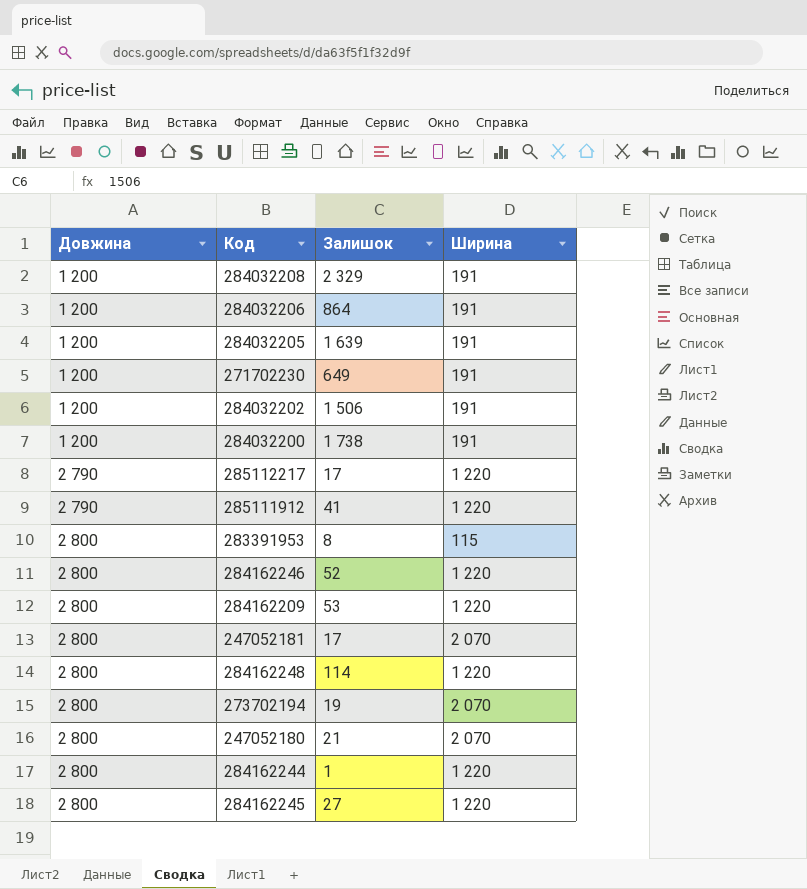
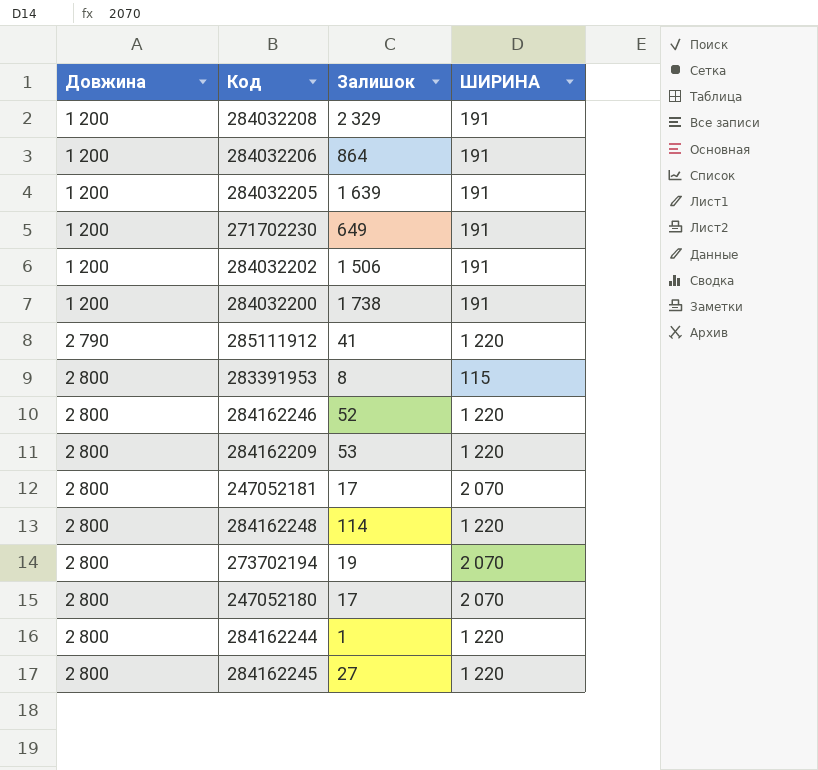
column name: Ширина -> ШИРИНА
row 285112217: 2 790 | 17 | 1 220 -> none
247052180 | Залишок: 21 -> 17

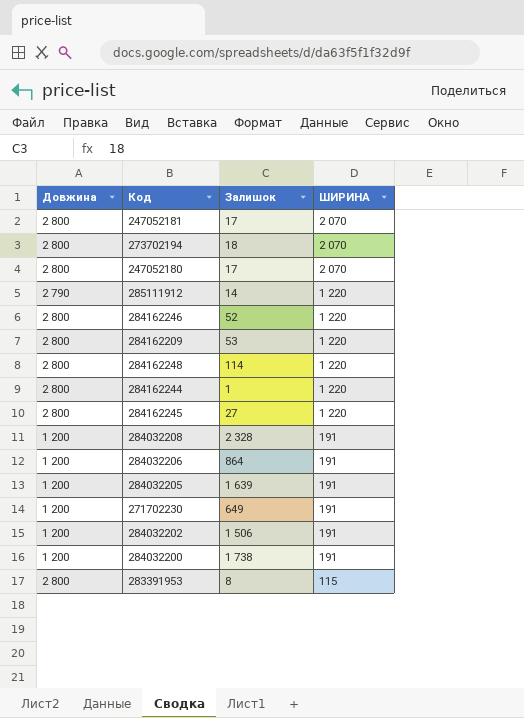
row order: Довжина ascending -> ШИРИНА descending
273702194 | Залишок: 19 -> 18
285111912 | Залишок: 41 -> 14
284032208 | Залишок: 2 329 -> 2 328

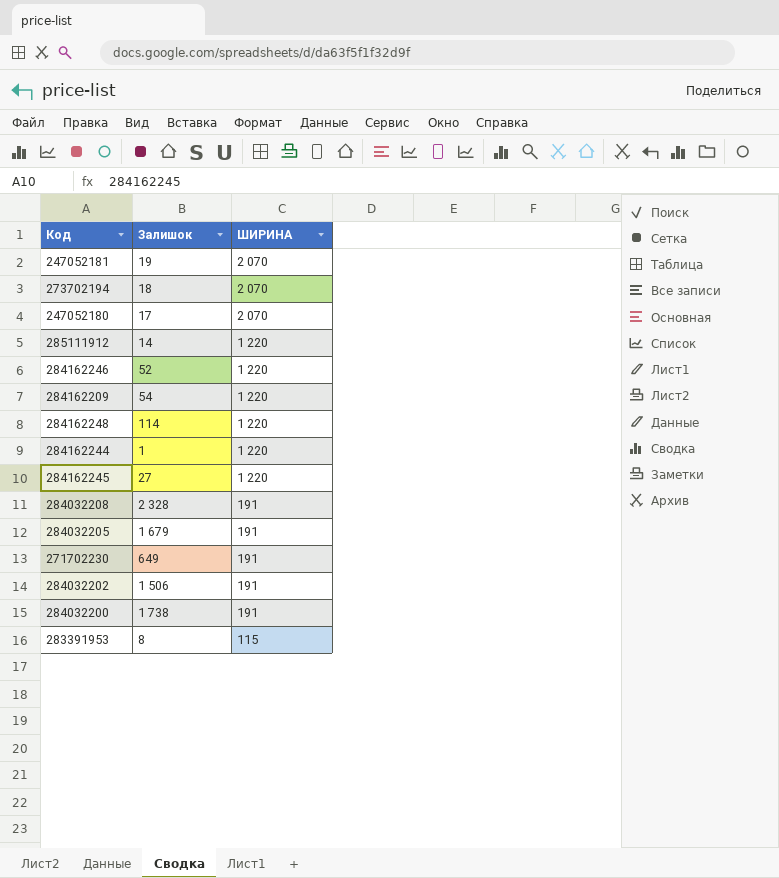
column Довжина | position: 1 -> none
row 284032206: 1 200 | 864 | 191 -> none
247052181 | Залишок: 17 -> 19
284162209 | Залишок: 53 -> 54
284032205 | Залишок: 1 639 -> 1 679

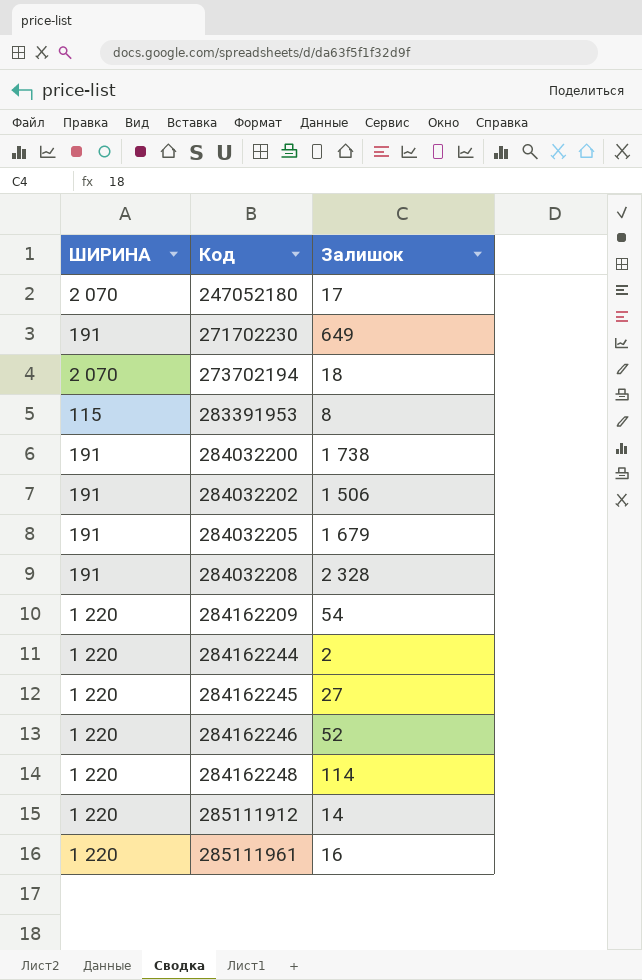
row order: ШИРИНА descending -> Код ascending
column ШИРИНА | position: 3 -> 1
row 247052181: 19 | 2 070 -> none
284162244 | Залишок: 1 -> 2
row 285111961: none -> 1 220 | 16

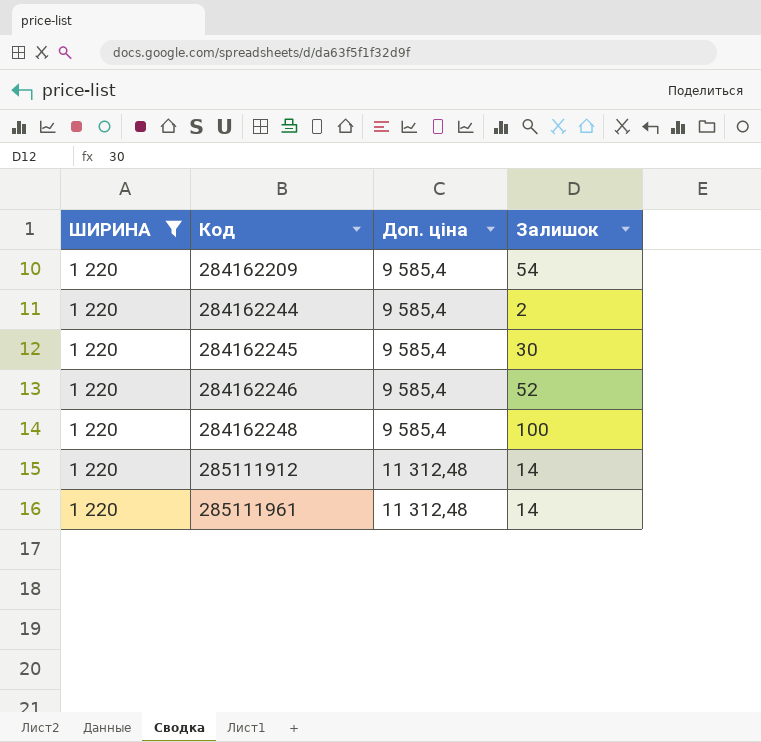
filter: none -> ШИРИНА = 1 220
column Доп. ціна | position: none -> 3
284162245 | Залишок: 27 -> 30
284162248 | Залишок: 114 -> 100
285111961 | Залишок: 16 -> 14

